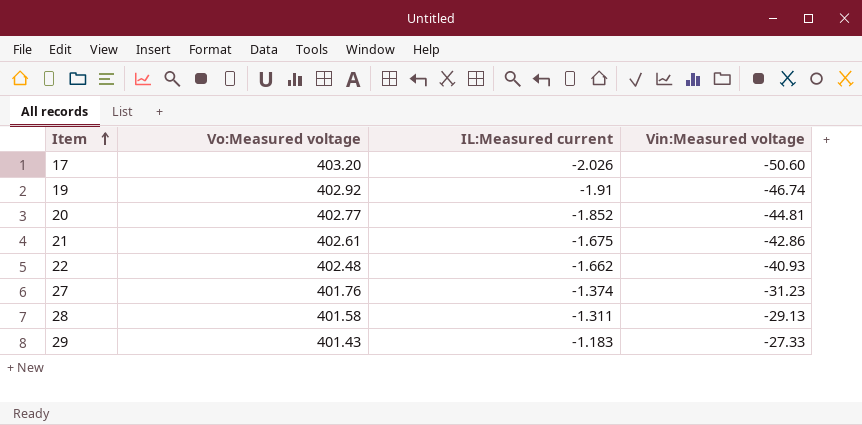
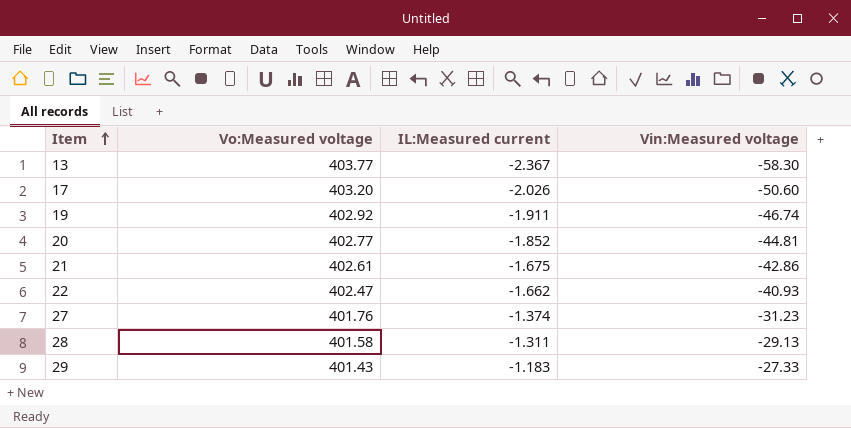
row 13: none -> 403.77 | -2.367 | -58.30
19 | IL:Measured current: -1.91 -> -1.911
22 | Vo:Measured voltage: 402.48 -> 402.47

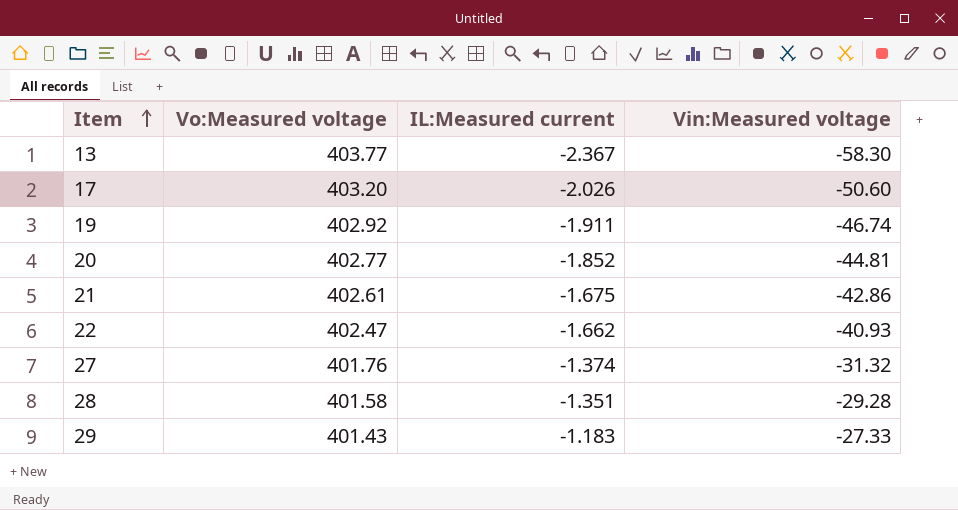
27 | Vin:Measured voltage: -31.23 -> -31.32
28 | IL:Measured current: -1.311 -> -1.351
28 | Vin:Measured voltage: -29.13 -> -29.28

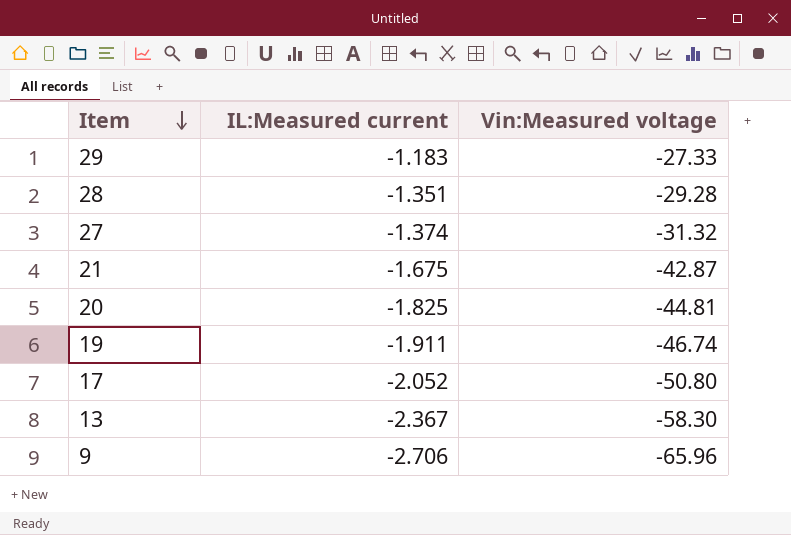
row order: Item ascending -> Item descending
column Vo:Measured voltage | position: 2 -> none
row 22: 402.47 | -1.662 | -40.93 -> none
21 | Vin:Measured voltage: -42.86 -> -42.87
20 | IL:Measured current: -1.852 -> -1.825
17 | IL:Measured current: -2.026 -> -2.052
17 | Vin:Measured voltage: -50.60 -> -50.80
row 9: none -> -2.706 | -65.96

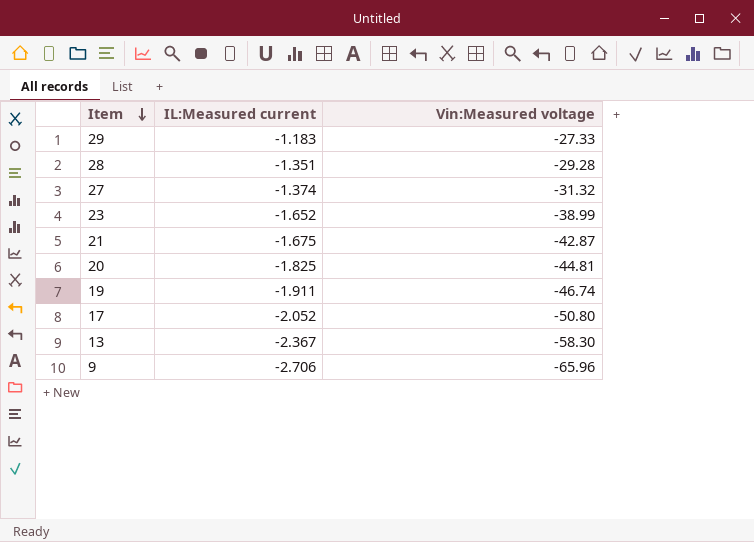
row 23: none -> -1.652 | -38.99

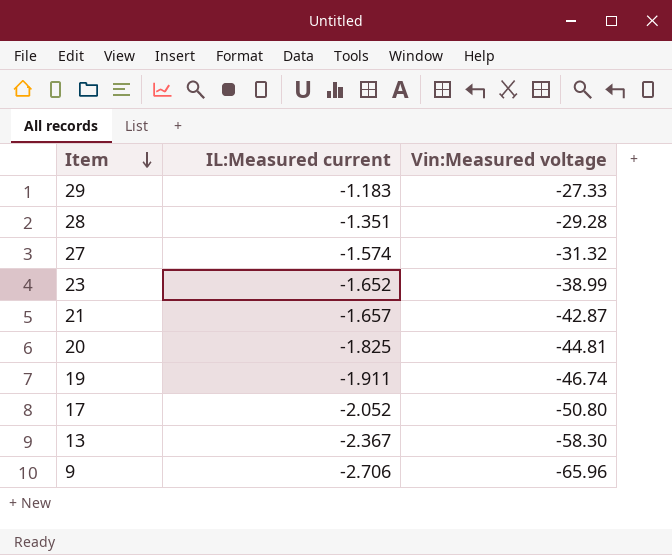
27 | IL:Measured current: -1.374 -> -1.574
21 | IL:Measured current: -1.675 -> -1.657

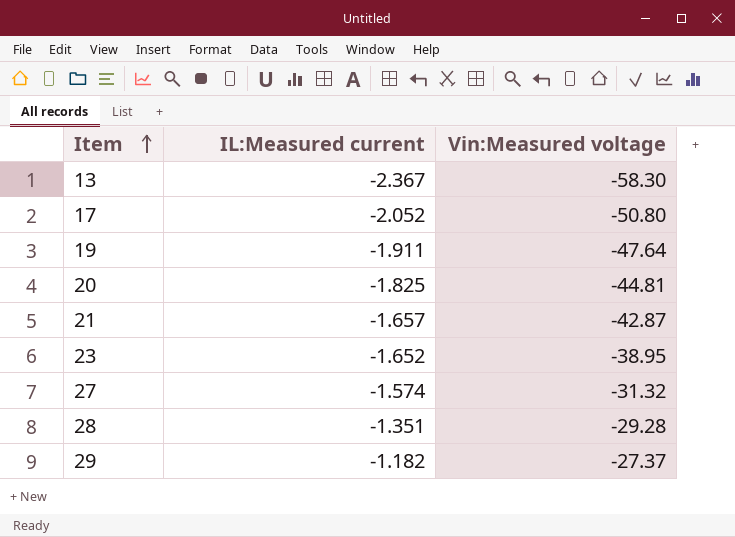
row order: Item descending -> Item ascending
row 9: -2.706 | -65.96 -> none
19 | Vin:Measured voltage: -46.74 -> -47.64
23 | Vin:Measured voltage: -38.99 -> -38.95
29 | IL:Measured current: -1.183 -> -1.182
29 | Vin:Measured voltage: -27.33 -> -27.37

